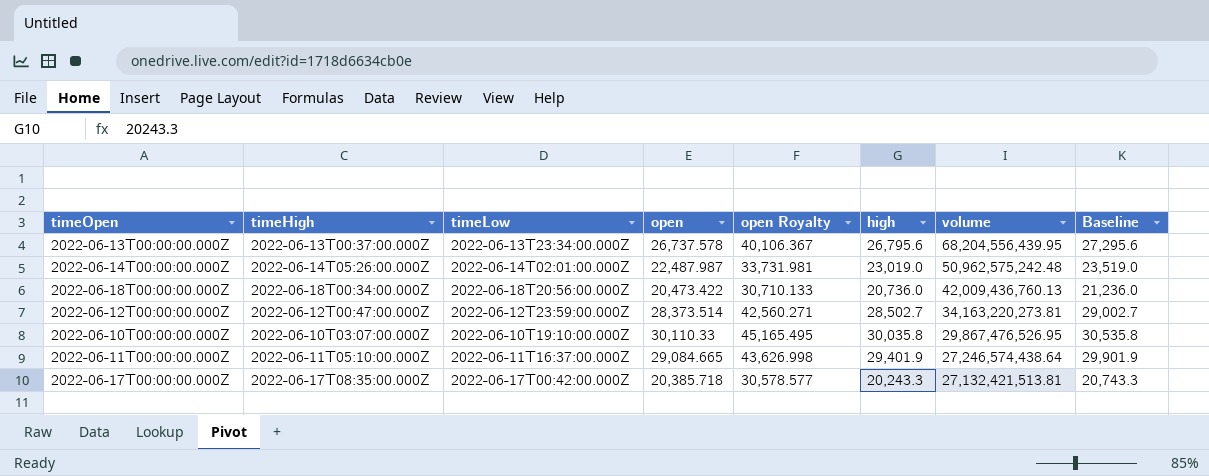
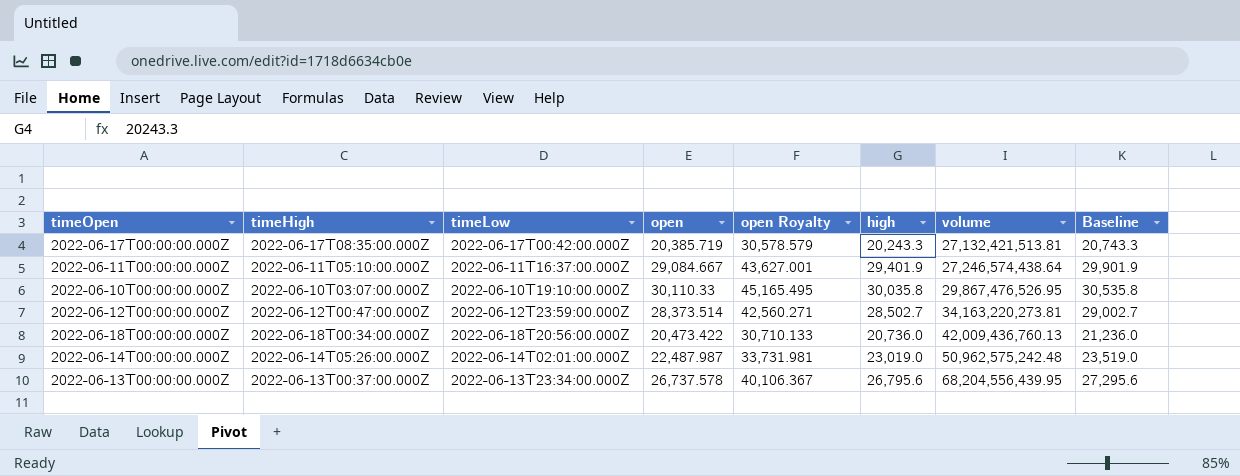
row order: volume descending -> volume ascending
2022-06-17T00:00:00.000Z | open: 20,385.718 -> 20,385.719
2022-06-17T00:00:00.000Z | open Royalty: 30,578.577 -> 30,578.579
2022-06-11T00:00:00.000Z | open: 29,084.665 -> 29,084.667
2022-06-11T00:00:00.000Z | open Royalty: 43,626.998 -> 43,627.001

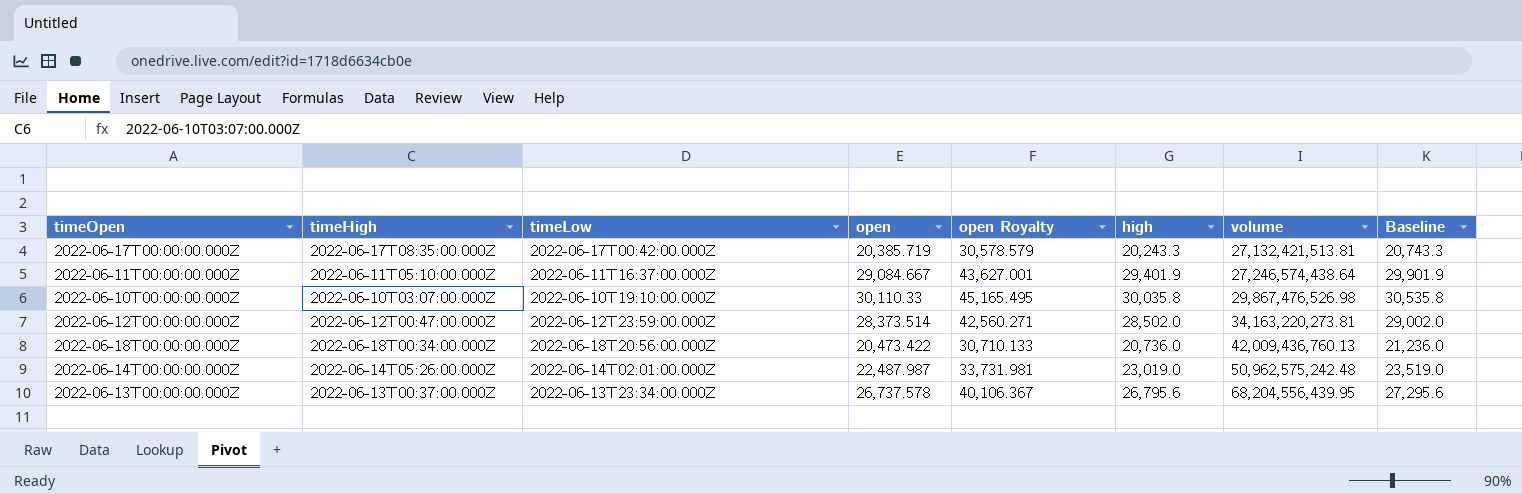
2022-06-10T00:00:00.000Z | volume: 29,867,476,526.95 -> 29,867,476,526.98
2022-06-12T00:00:00.000Z | high: 28,502.7 -> 28,502.0
2022-06-12T00:00:00.000Z | Baseline: 29,002.7 -> 29,002.0

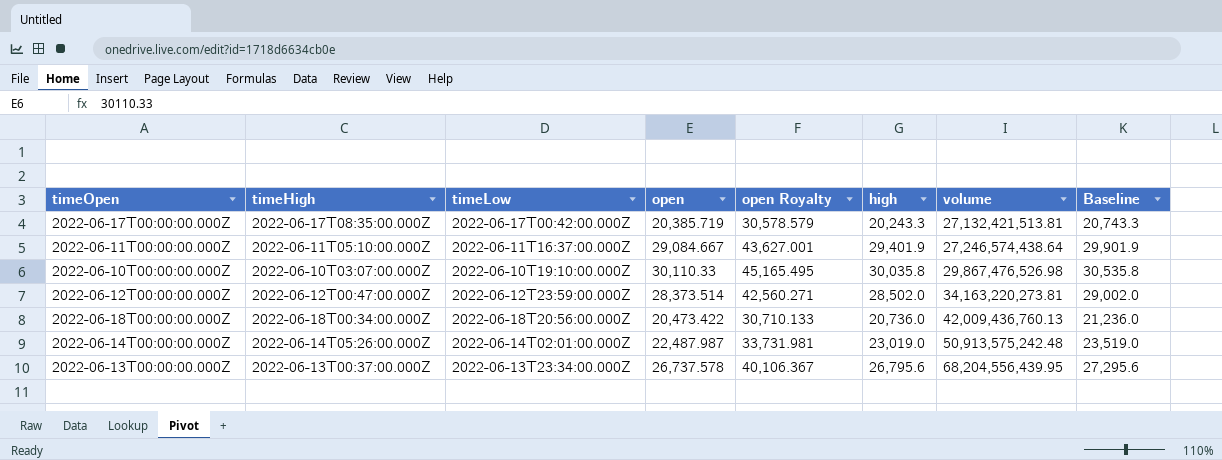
2022-06-14T00:00:00.000Z | volume: 50,962,575,242.48 -> 50,913,575,242.48

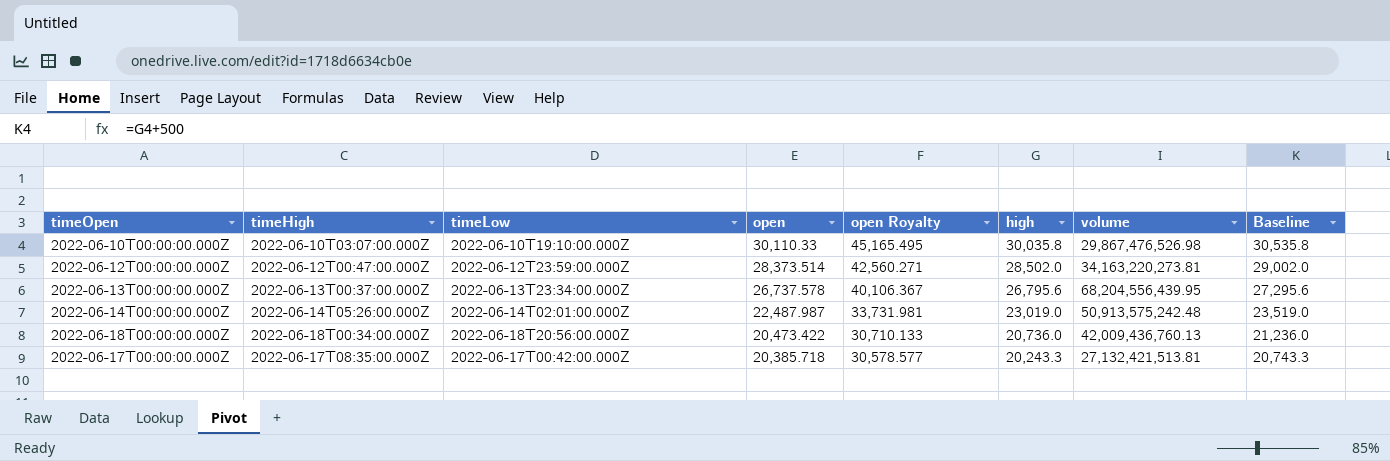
row order: volume ascending -> open descending
row 2022-06-11T00:00:00.000Z: 2022-06-11T05:10:00.000Z | 2022-06-11T16:37:00.000Z | 29,084.667 | 43,627.001 | 29,401.9 | 27,246,574,438.64 | 29,901.9 -> none
2022-06-17T00:00:00.000Z | open: 20,385.719 -> 20,385.718
2022-06-17T00:00:00.000Z | open Royalty: 30,578.579 -> 30,578.577

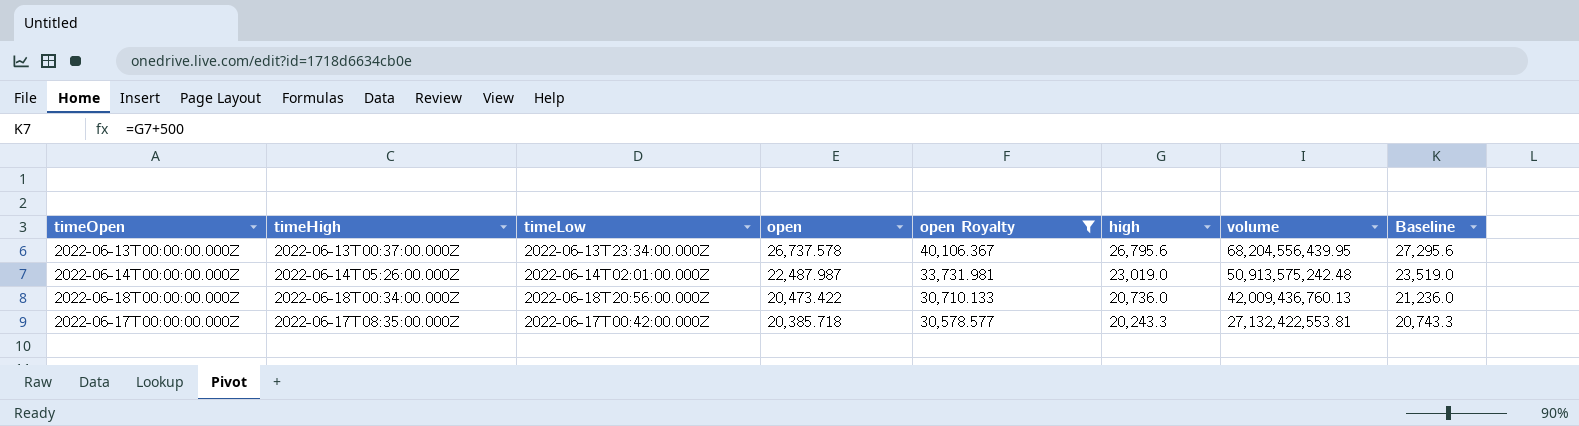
filter: none -> open Royalty <= 40,106.367
2022-06-17T00:00:00.000Z | volume: 27,132,421,513.81 -> 27,132,422,553.81

